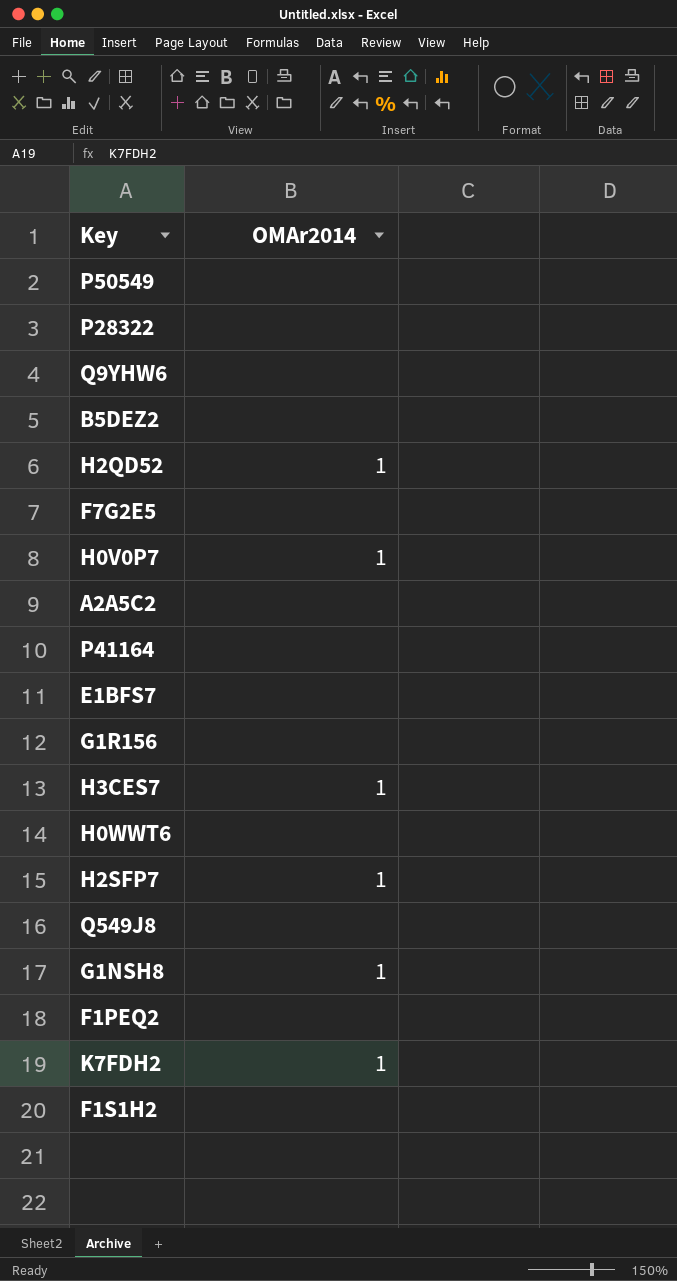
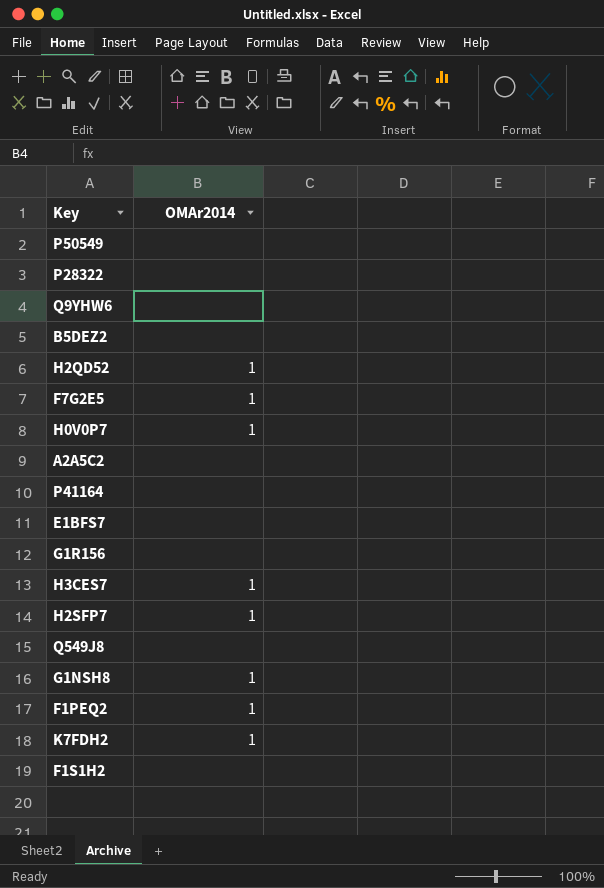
row H0WWT6: none -> none
F7G2E5 | OMAr2014: none -> 1
F1PEQ2 | OMAr2014: none -> 1

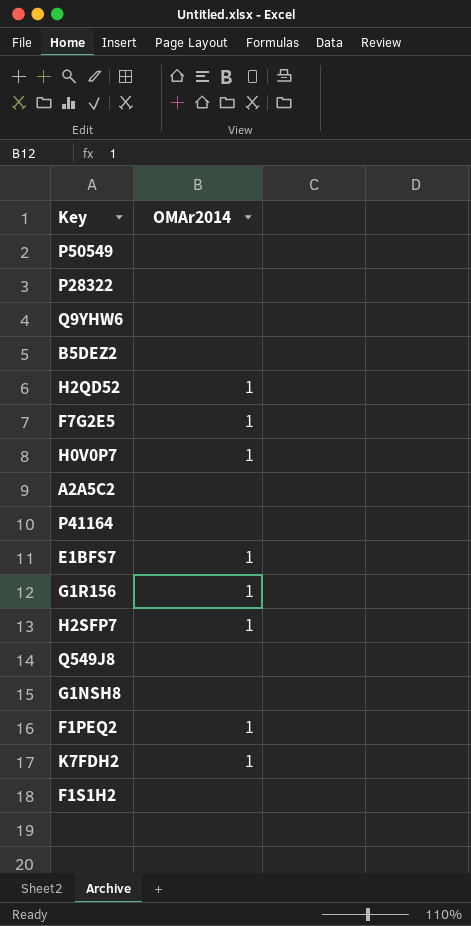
row H3CES7: 1 -> none
E1BFS7 | OMAr2014: none -> 1
G1R156 | OMAr2014: none -> 1
G1NSH8 | OMAr2014: 1 -> none

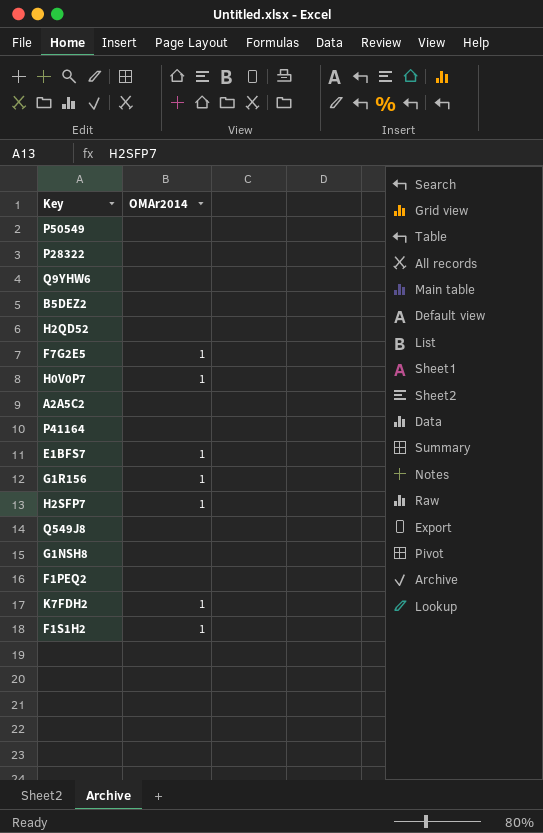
H2QD52 | OMAr2014: 1 -> none
F1PEQ2 | OMAr2014: 1 -> none
F1S1H2 | OMAr2014: none -> 1

